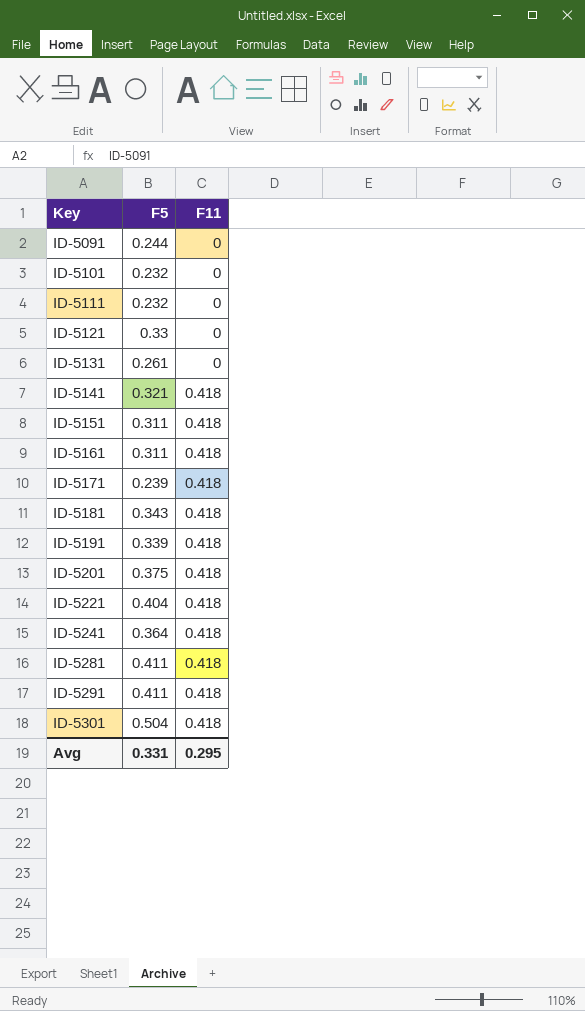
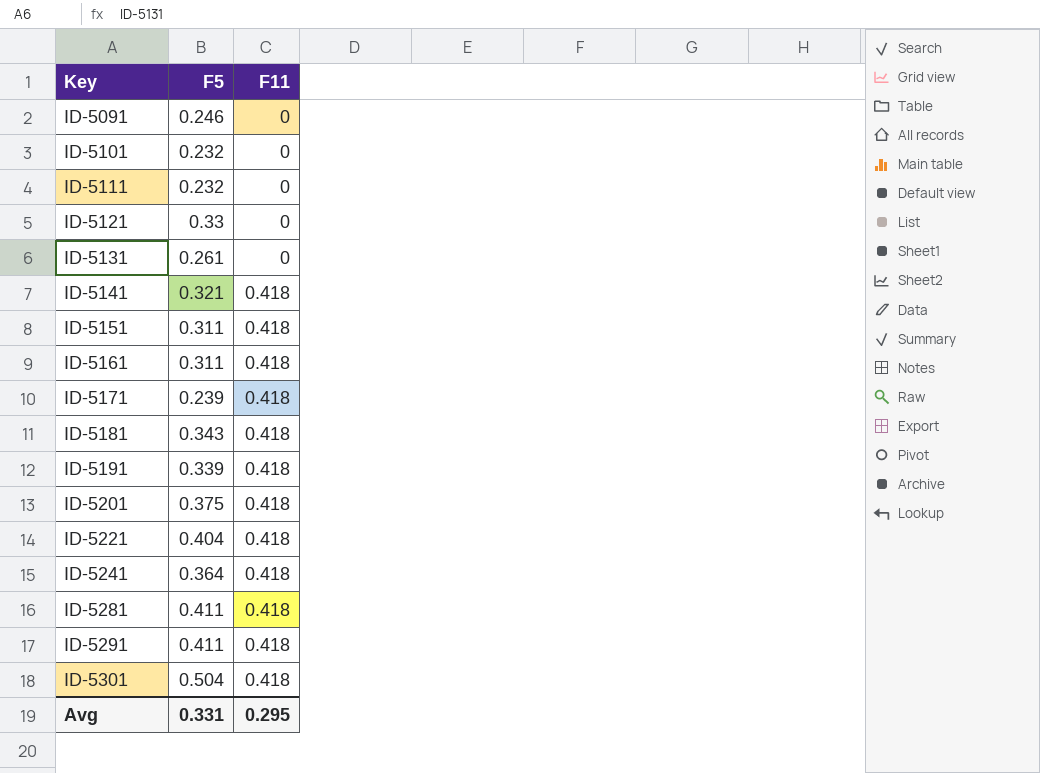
ID-5091 | F5: 0.244 -> 0.246

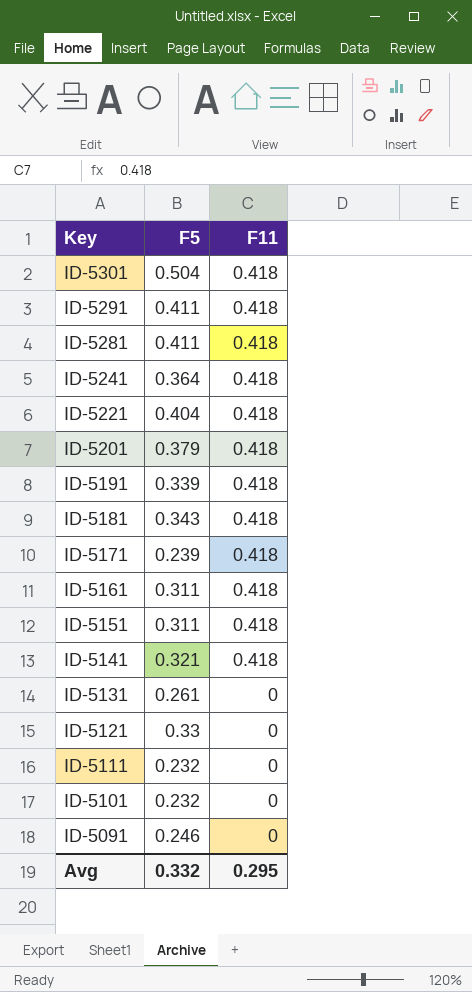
row order: Key ascending -> Key descending
ID-5201 | F5: 0.375 -> 0.379
Avg | F5: 0.331 -> 0.332

